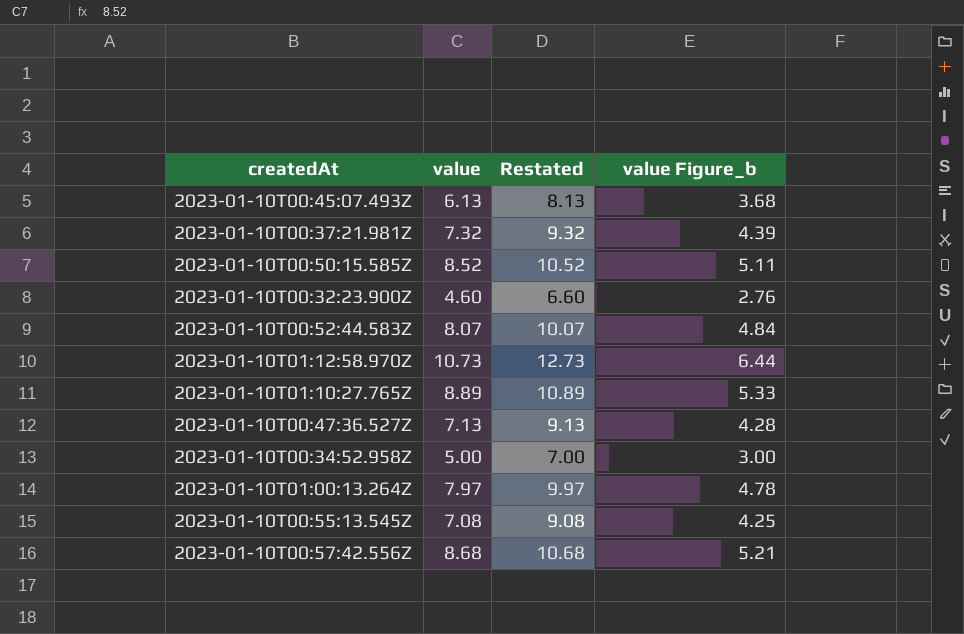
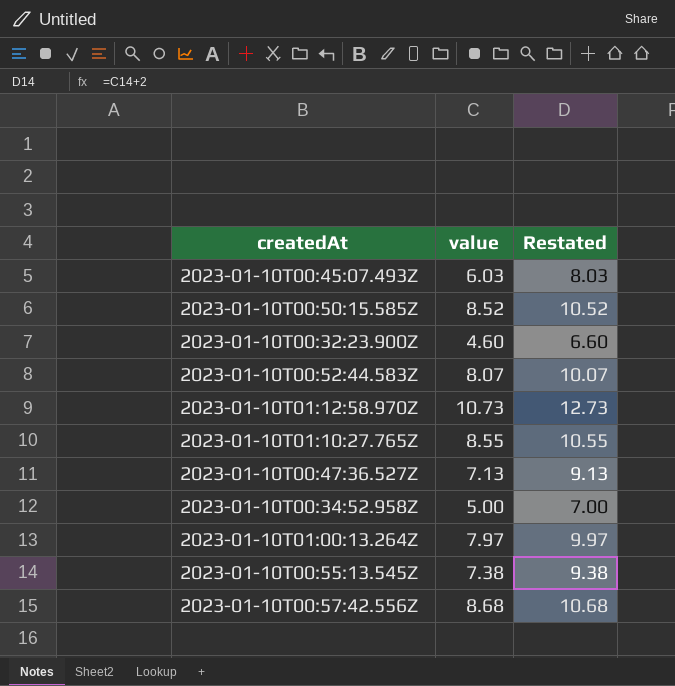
column value Figure_b | formula: [value] * 0.6 -> none
row 2023-01-10T00:37:21.981Z: 7.32 | 9.32 | 4.39 -> none
2023-01-10T00:45:07.493Z | value: 6.13 -> 6.03
2023-01-10T00:45:07.493Z | Restated: 8.13 -> 8.03
2023-01-10T01:10:27.765Z | value: 8.89 -> 8.55
2023-01-10T01:10:27.765Z | Restated: 10.89 -> 10.55
2023-01-10T00:55:13.545Z | value: 7.08 -> 7.38
2023-01-10T00:55:13.545Z | Restated: 9.08 -> 9.38

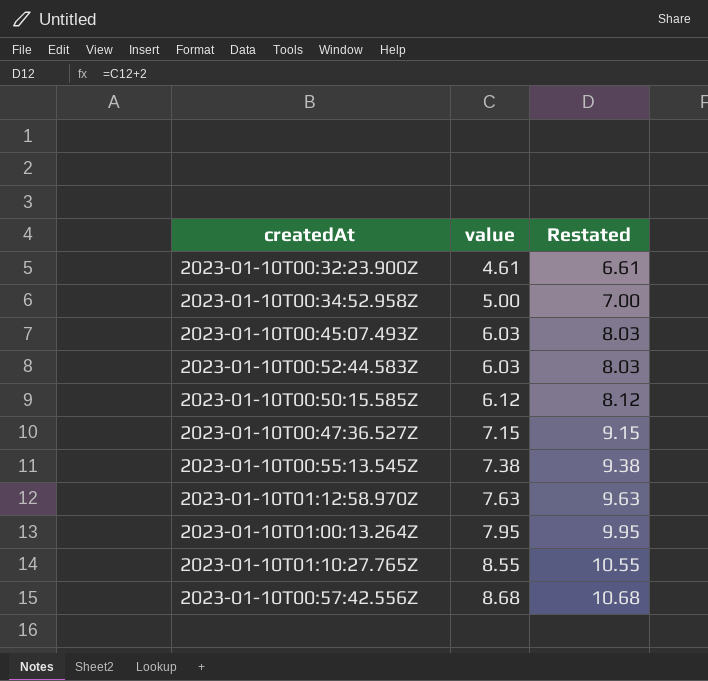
row order: none -> value ascending
2023-01-10T00:32:23.900Z | value: 4.60 -> 4.61
2023-01-10T00:32:23.900Z | Restated: 6.60 -> 6.61
2023-01-10T00:52:44.583Z | value: 8.07 -> 6.03
2023-01-10T00:52:44.583Z | Restated: 10.07 -> 8.03
2023-01-10T00:50:15.585Z | value: 8.52 -> 6.12
2023-01-10T00:50:15.585Z | Restated: 10.52 -> 8.12
2023-01-10T00:47:36.527Z | value: 7.13 -> 7.15
2023-01-10T00:47:36.527Z | Restated: 9.13 -> 9.15
2023-01-10T01:12:58.970Z | value: 10.73 -> 7.63
2023-01-10T01:12:58.970Z | Restated: 12.73 -> 9.63
2023-01-10T01:00:13.264Z | value: 7.97 -> 7.95
2023-01-10T01:00:13.264Z | Restated: 9.97 -> 9.95

